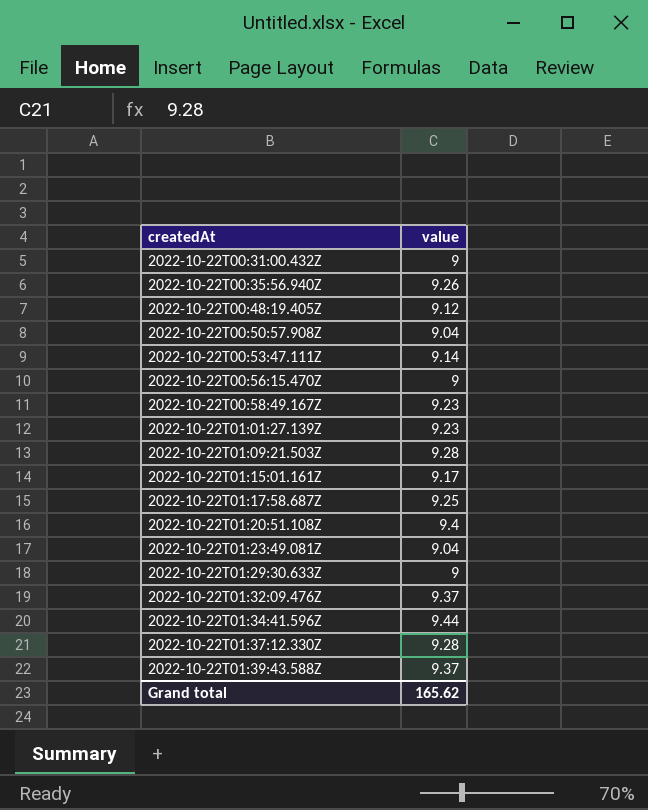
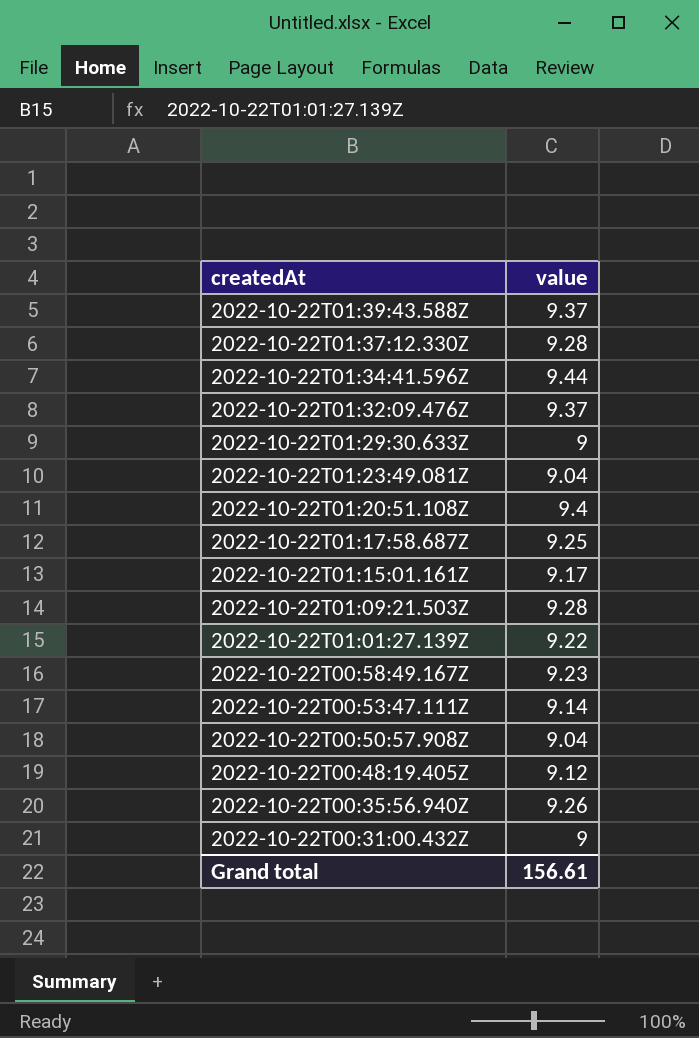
row order: createdAt ascending -> createdAt descending
row 2022-10-22T00:56:15.470Z: 9 -> none
2022-10-22T01:01:27.139Z | value: 9.23 -> 9.22
Grand total | value: 165.62 -> 156.61

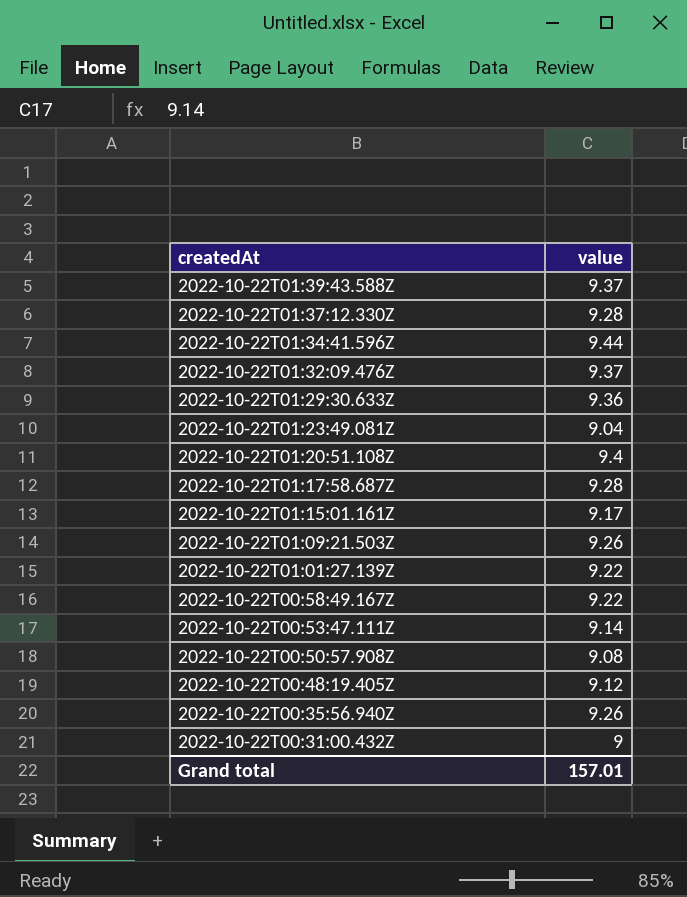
2022-10-22T01:29:30.633Z | value: 9 -> 9.36
2022-10-22T01:17:58.687Z | value: 9.25 -> 9.28
2022-10-22T01:09:21.503Z | value: 9.28 -> 9.26
2022-10-22T00:58:49.167Z | value: 9.23 -> 9.22
2022-10-22T00:50:57.908Z | value: 9.04 -> 9.08
Grand total | value: 156.61 -> 157.01

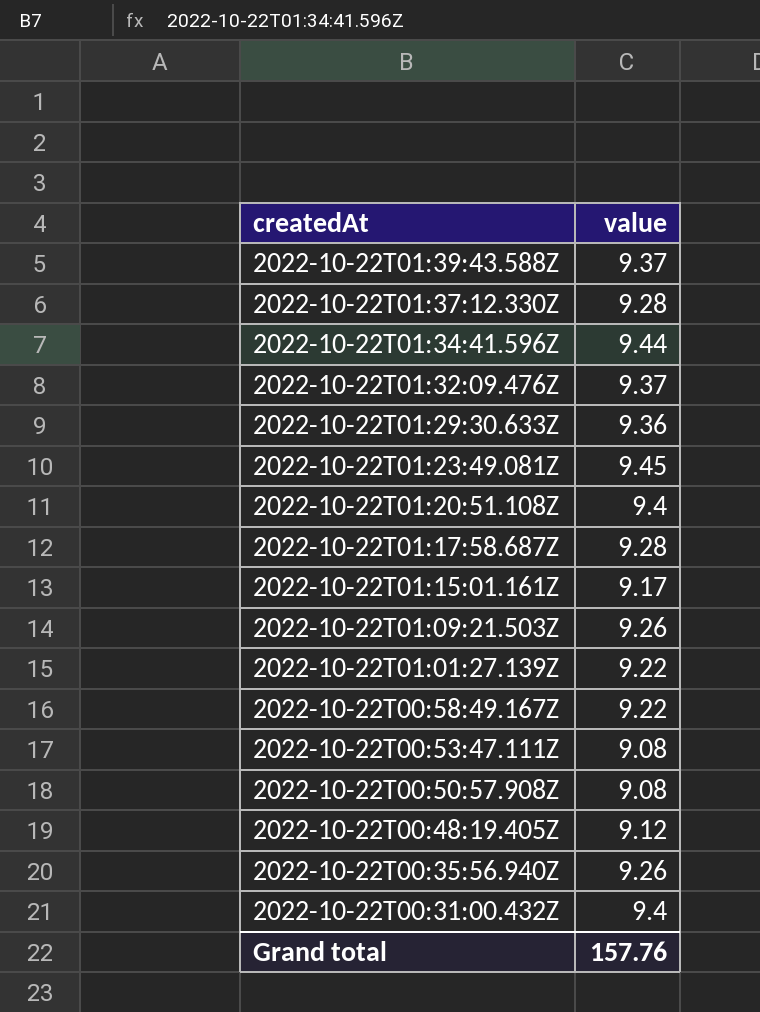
2022-10-22T01:23:49.081Z | value: 9.04 -> 9.45
2022-10-22T00:53:47.111Z | value: 9.14 -> 9.08
2022-10-22T00:31:00.432Z | value: 9 -> 9.4
Grand total | value: 157.01 -> 157.76

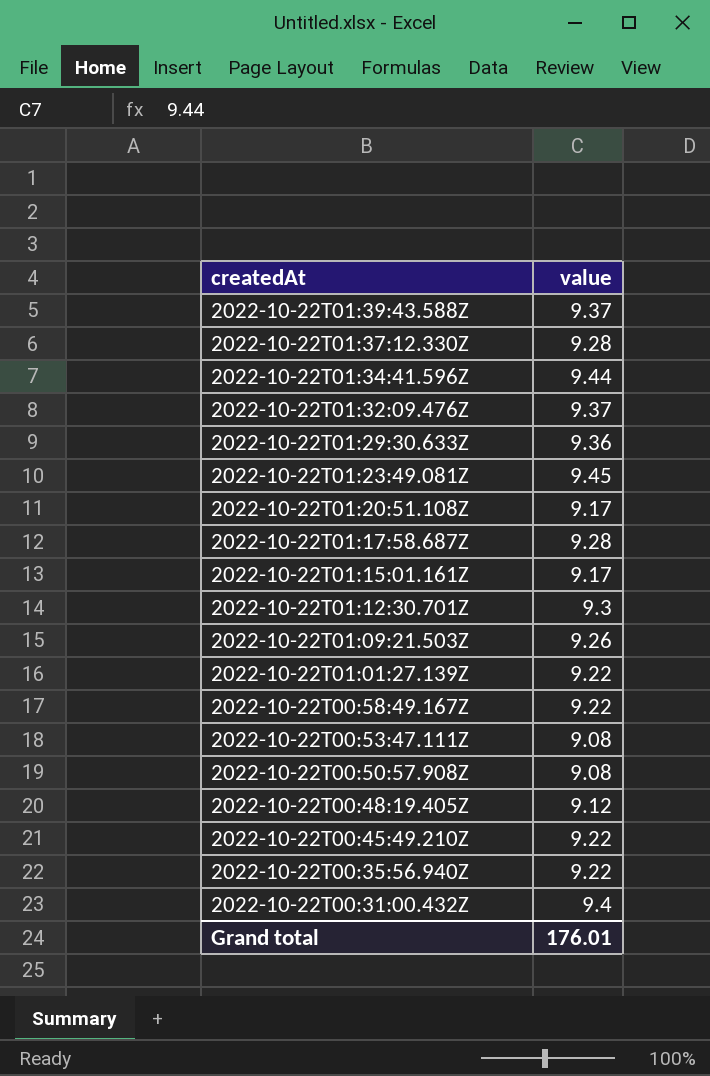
2022-10-22T01:20:51.108Z | value: 9.4 -> 9.17
row 2022-10-22T01:12:30.701Z: none -> 9.3
row 2022-10-22T00:45:49.210Z: none -> 9.22
2022-10-22T00:35:56.940Z | value: 9.26 -> 9.22
Grand total | value: 157.76 -> 176.01

